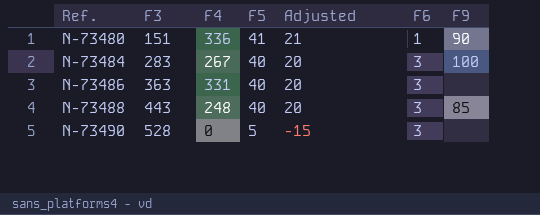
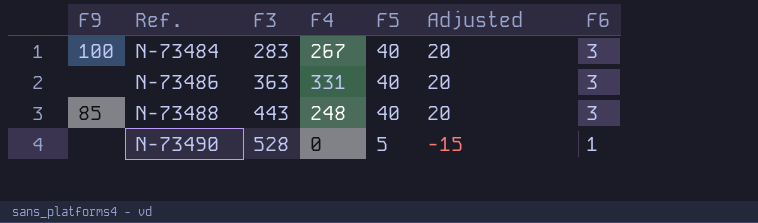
column F9 | position: 7 -> 1
row N-73480: 151 | 336 | 41 | 21 | 1 | 90 -> none
N-73490 | F6: 3 -> 1

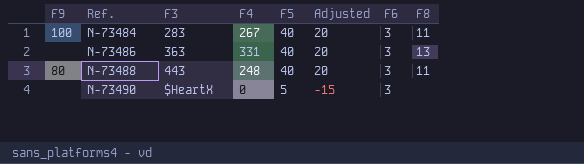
column F8 | position: none -> 8
N-73488 | F9: 85 -> 80
N-73490 | F3: 528 -> $HeartX
N-73490 | F6: 1 -> 3

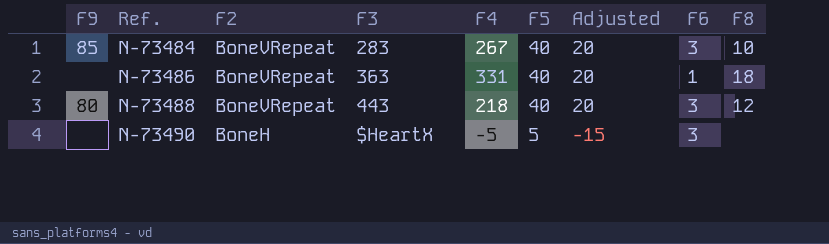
column F2 | position: none -> 3
N-73484 | F9: 100 -> 85
N-73484 | F8: 11 -> 10
N-73486 | F6: 3 -> 1
N-73486 | F8: 13 -> 18
N-73488 | F4: 248 -> 218
N-73488 | F8: 11 -> 12
N-73490 | F4: 0 -> -5

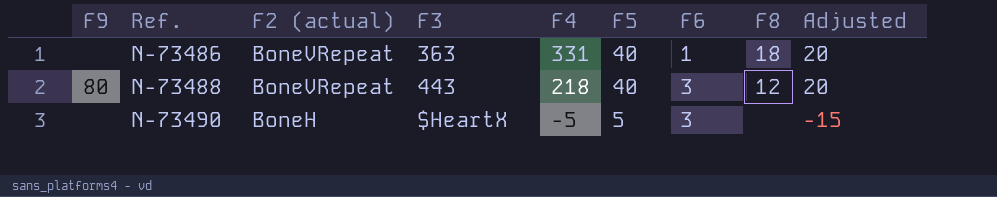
column name: F2 -> F2 (actual)
column Adjusted | position: 7 -> 9
row N-73484: 85 | BoneVRepeat | 283 | 267 | 40 | 20 | 3 | 10 -> none

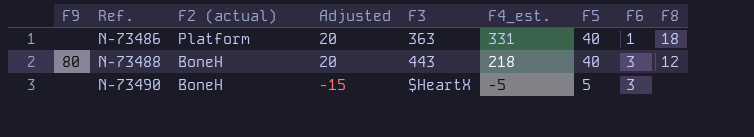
column Adjusted | position: 9 -> 4
column name: F4 -> F4_est.
N-73486 | F2 (actual): BoneVRepeat -> Platform
N-73488 | F2 (actual): BoneVRepeat -> BoneH

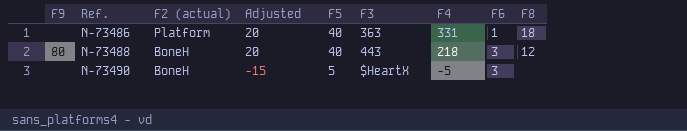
column F5 | position: 7 -> 5
column name: F4_est. -> F4

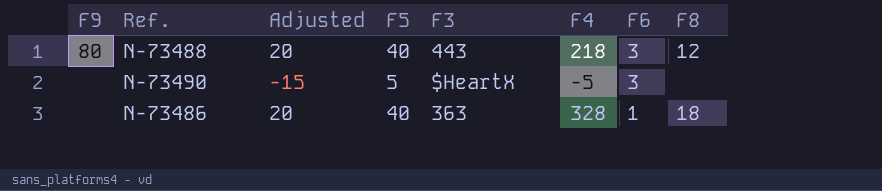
row order: Ref. ascending -> F6 descending
column F2 (actual) | position: 3 -> none
N-73486 | F4: 331 -> 328

